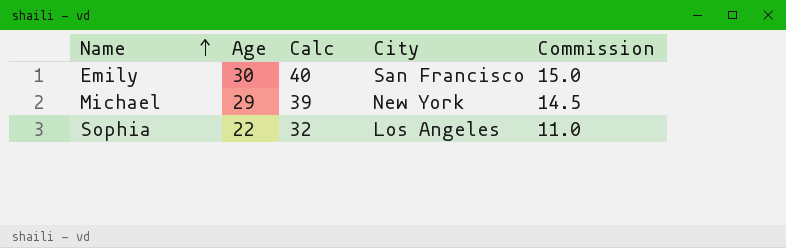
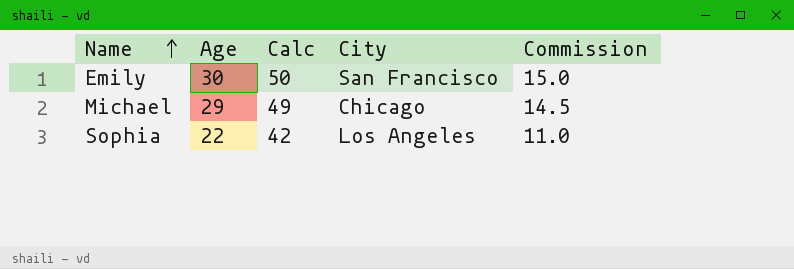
column Calc | formula: [Age] + 10 -> [Age] + 20
Michael | City: New York -> Chicago

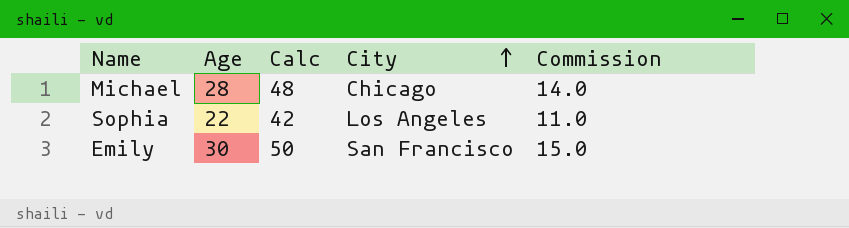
row order: Name ascending -> City ascending
Michael | Age: 29 -> 28
Michael | Calc: 49 -> 48
Michael | Commission: 14.5 -> 14.0

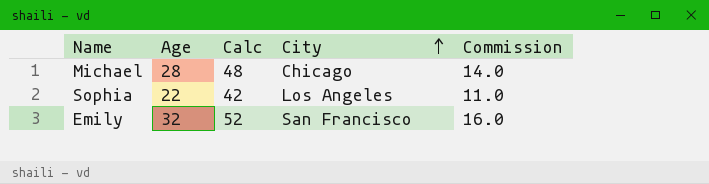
Emily | Age: 30 -> 32
Emily | Calc: 50 -> 52
Emily | Commission: 15.0 -> 16.0

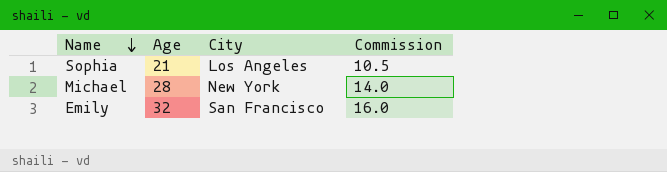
row order: City ascending -> Name descending
column Calc | formula: [Age] + 20 -> none
Sophia | Age: 22 -> 21
Sophia | Commission: 11.0 -> 10.5
Michael | City: Chicago -> New York

